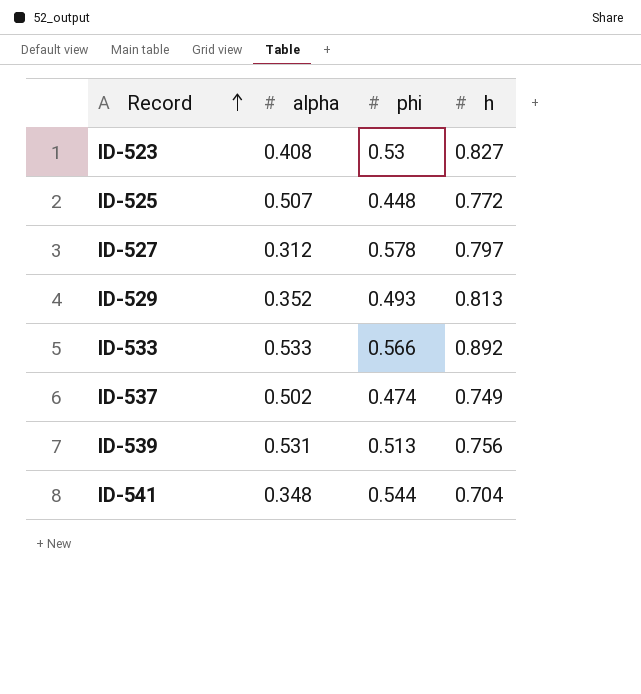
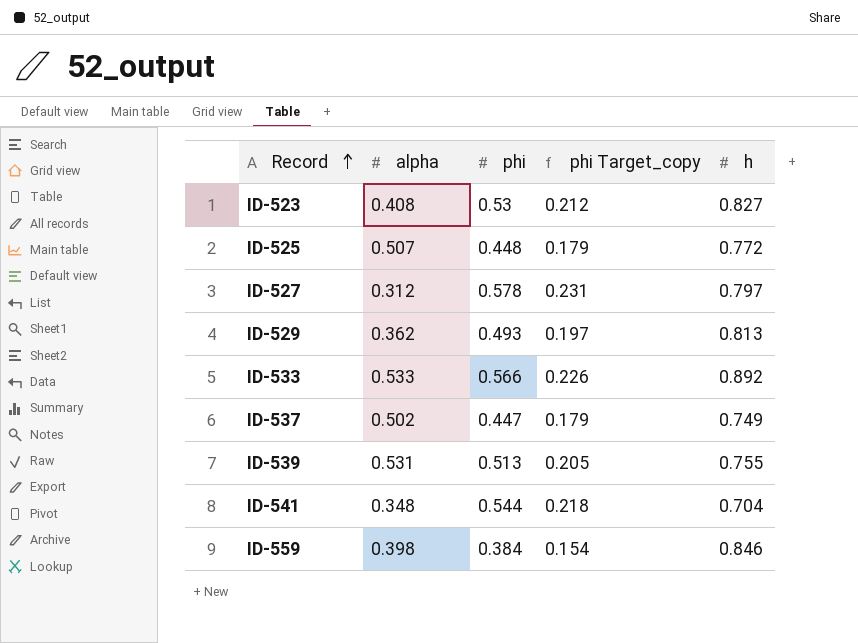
column phi Target_copy | formula: none -> [phi] * 0.4
ID-529 | alpha: 0.352 -> 0.362
ID-537 | phi: 0.474 -> 0.447
ID-539 | h: 0.756 -> 0.755
row ID-559: none -> 0.398 | 0.384 | 0.154 | 0.846

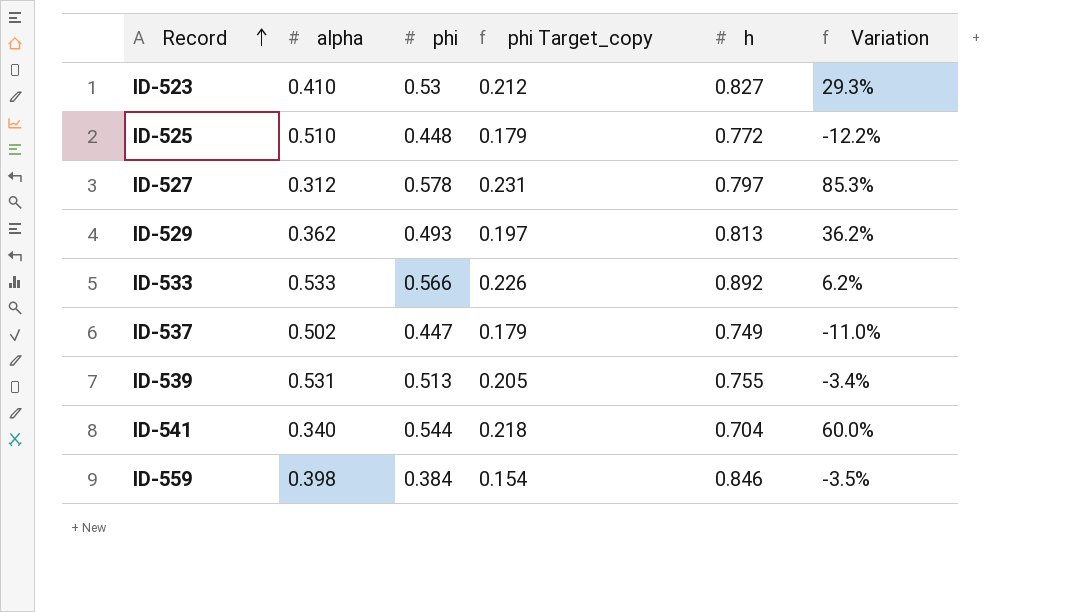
column Variation | formula: none -> ([phi] - [alpha]) / [alpha]
ID-523 | alpha: 0.408 -> 0.410
ID-525 | alpha: 0.507 -> 0.510
ID-541 | alpha: 0.348 -> 0.340

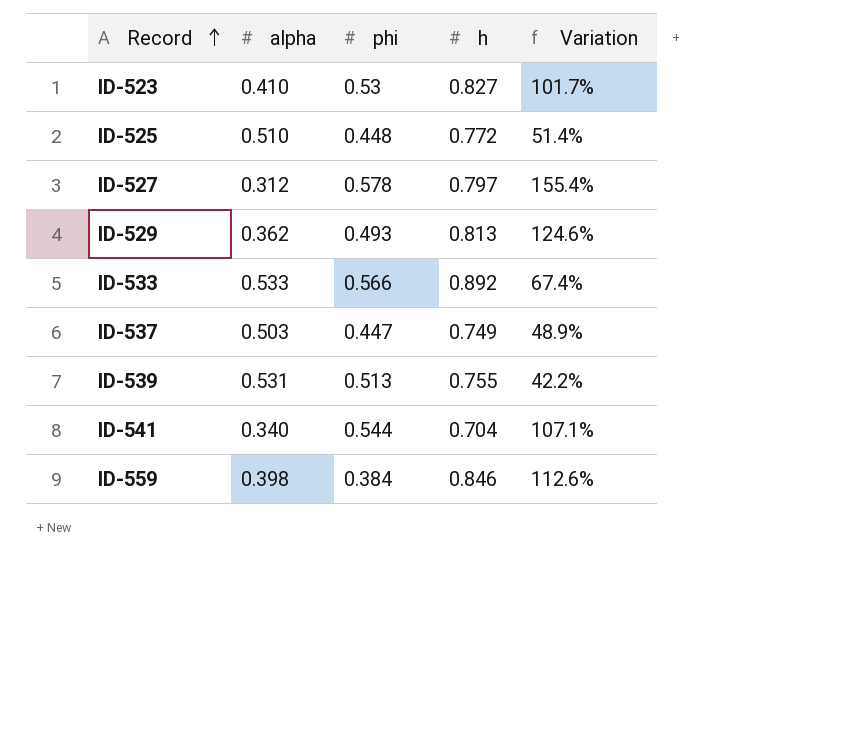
column phi Target_copy | formula: [phi] * 0.4 -> none
column Variation | formula: ([phi] - [alpha]) / [alpha] -> ([h] - [alpha]) / [alpha]
ID-537 | alpha: 0.502 -> 0.503

